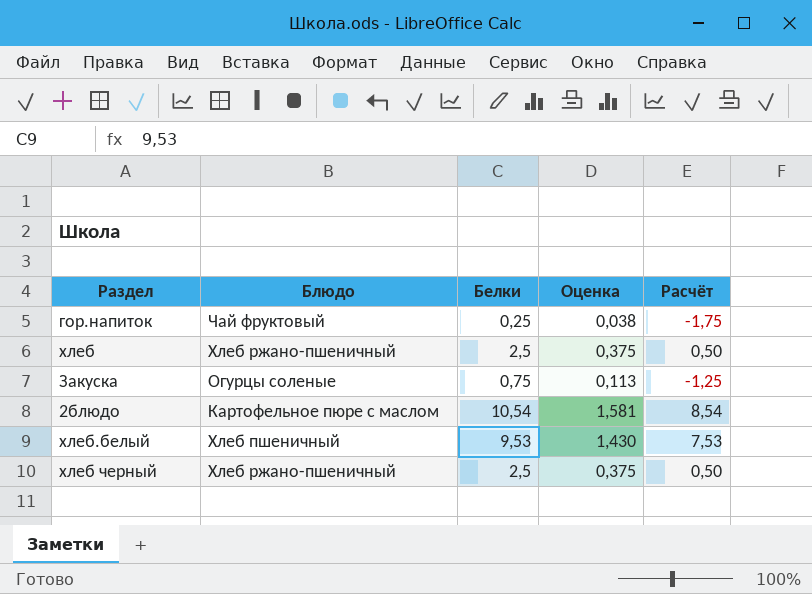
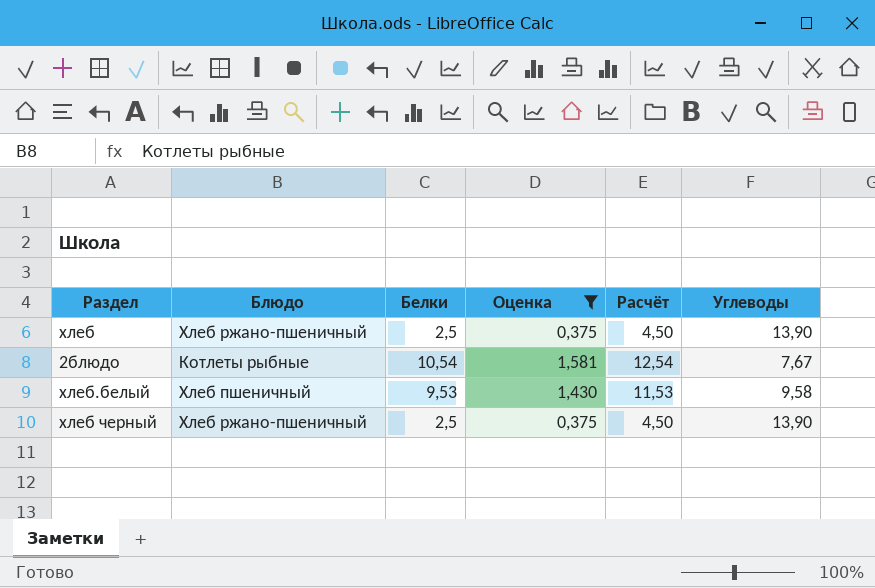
filter: none -> Оценка >= 0,375
column Расчёт | formula: [Белки] - 2 -> [Белки] + 2
column Углеводы | position: none -> 6
2блюдо | Блюдо: Картофельное пюре с маслом -> Котлеты рыбные

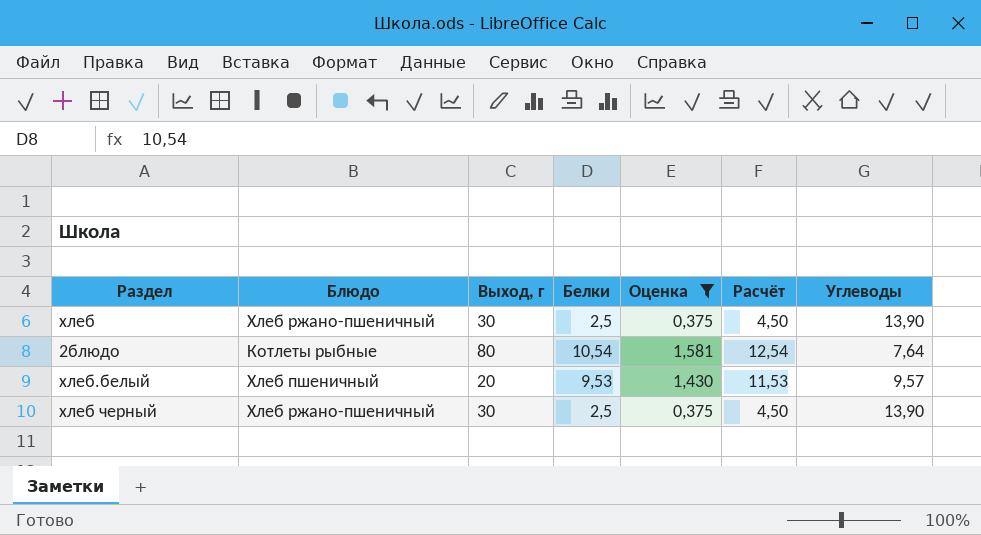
column Выход, г | position: none -> 3
2блюдо | Углеводы: 7,67 -> 7,64
хлеб.белый | Углеводы: 9,58 -> 9,57

